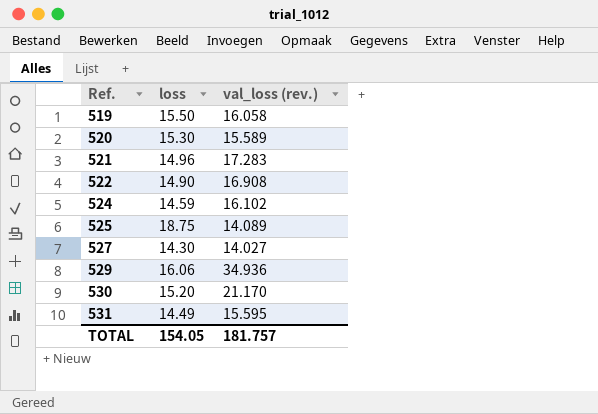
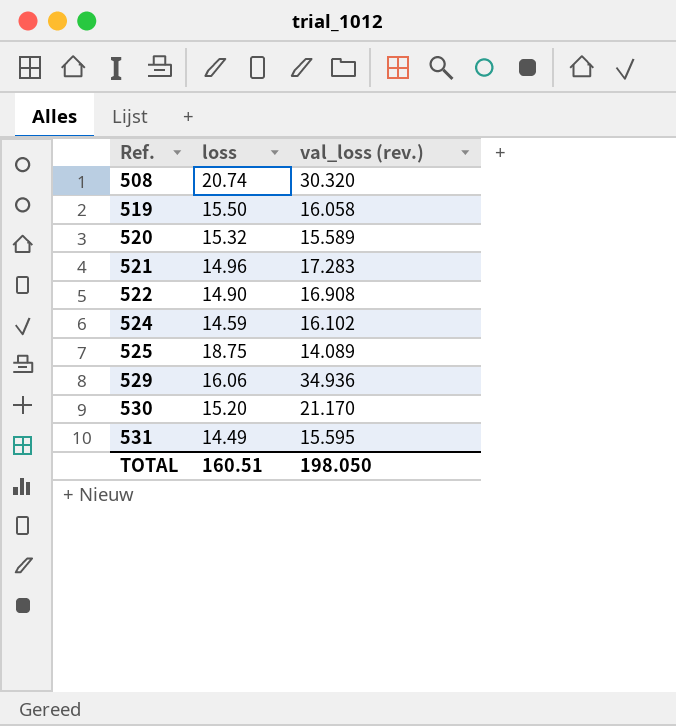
row 527: 14.30 | 14.027 -> none
row 508: none -> 20.74 | 30.320
520 | loss: 15.30 -> 15.32
TOTAL | loss: 154.05 -> 160.51
TOTAL | val_loss (rev.): 181.757 -> 198.050

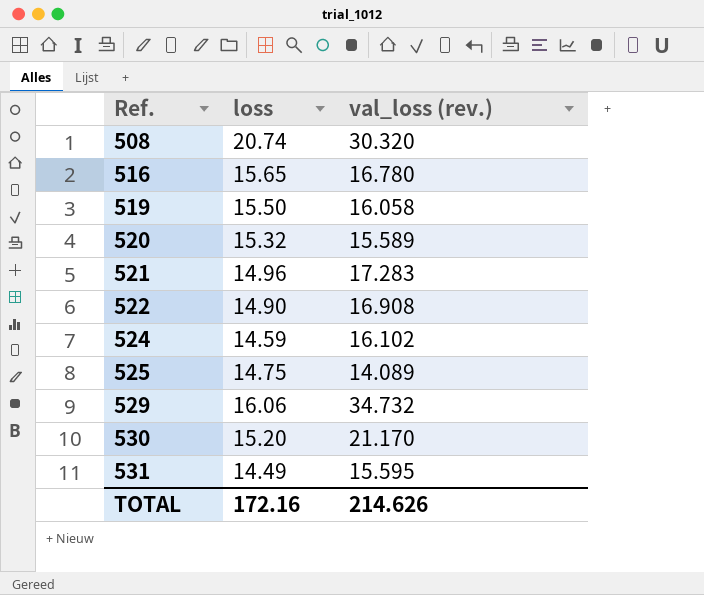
row 516: none -> 15.65 | 16.780
525 | loss: 18.75 -> 14.75
529 | val_loss (rev.): 34.936 -> 34.732
TOTAL | loss: 160.51 -> 172.16
TOTAL | val_loss (rev.): 198.050 -> 214.626

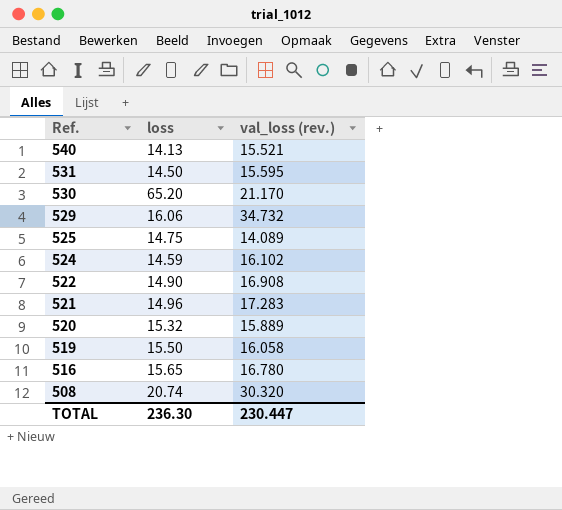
row order: Ref. ascending -> Ref. descending
row 540: none -> 14.13 | 15.521
531 | loss: 14.49 -> 14.50
530 | loss: 15.20 -> 65.20
520 | val_loss (rev.): 15.589 -> 15.889
TOTAL | loss: 172.16 -> 236.30
TOTAL | val_loss (rev.): 214.626 -> 230.447

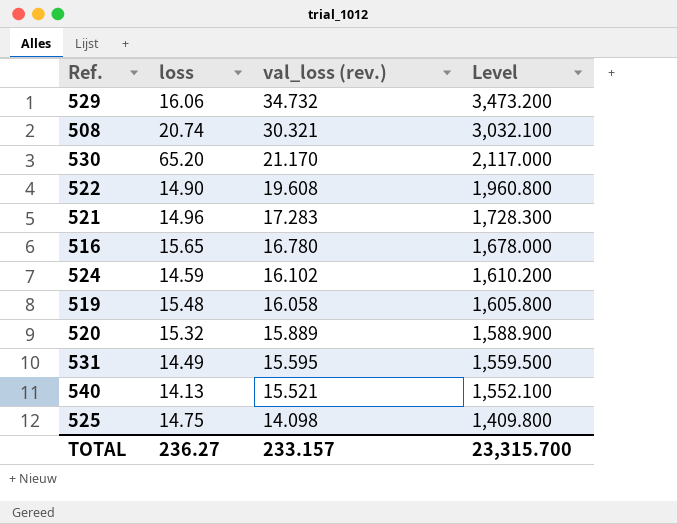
row order: Ref. descending -> val_loss (rev.) descending
column Level | formula: none -> [val_loss (rev.)] * 100
508 | val_loss (rev.): 30.320 -> 30.321
522 | val_loss (rev.): 16.908 -> 19.608
519 | loss: 15.50 -> 15.48
531 | loss: 14.50 -> 14.49
525 | val_loss (rev.): 14.089 -> 14.098
TOTAL | loss: 236.30 -> 236.27
TOTAL | val_loss (rev.): 230.447 -> 233.157

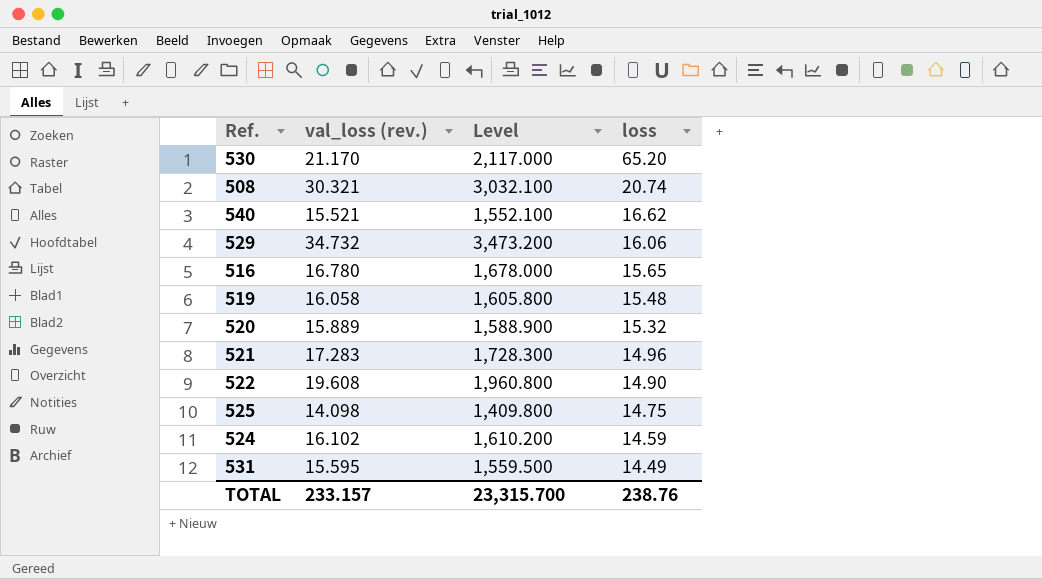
row order: val_loss (rev.) descending -> loss descending
column loss | position: 2 -> 4
540 | loss: 14.13 -> 16.62
TOTAL | loss: 236.27 -> 238.76

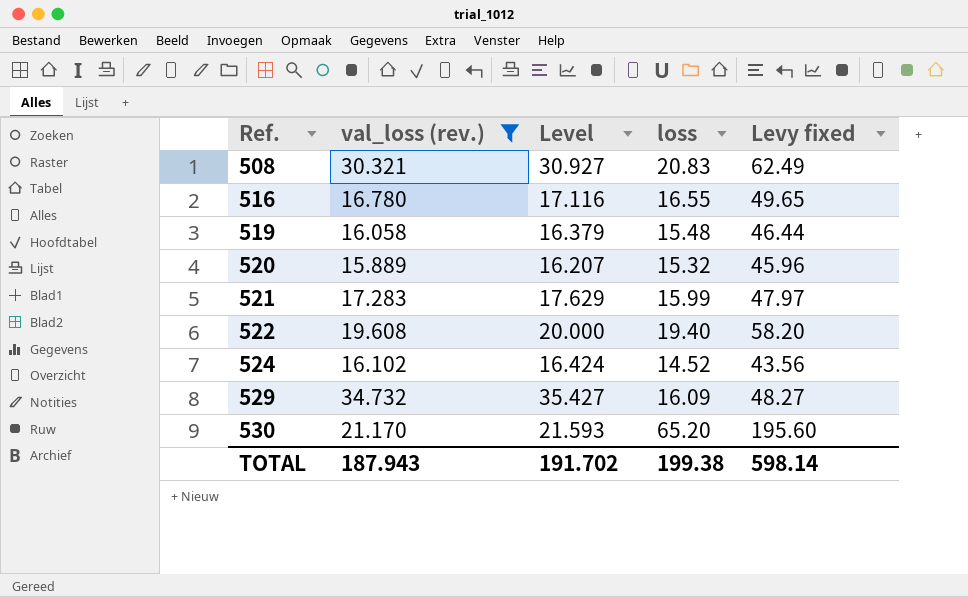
filter: none -> val_loss (rev.) >= 15.889
row order: loss descending -> Ref. ascending
column Level | formula: [val_loss (rev.)] * 100 -> [val_loss (rev.)] * 1.02
column Levy fixed | formula: none -> [loss] * 3
508 | loss: 20.74 -> 20.83
516 | loss: 15.65 -> 16.55
521 | loss: 14.96 -> 15.99
522 | loss: 14.90 -> 19.40
524 | loss: 14.59 -> 14.52
529 | loss: 16.06 -> 16.09
TOTAL | val_loss (rev.): 233.157 -> 187.943
TOTAL | Level: 23,315.700 -> 191.702
TOTAL | loss: 238.76 -> 199.38

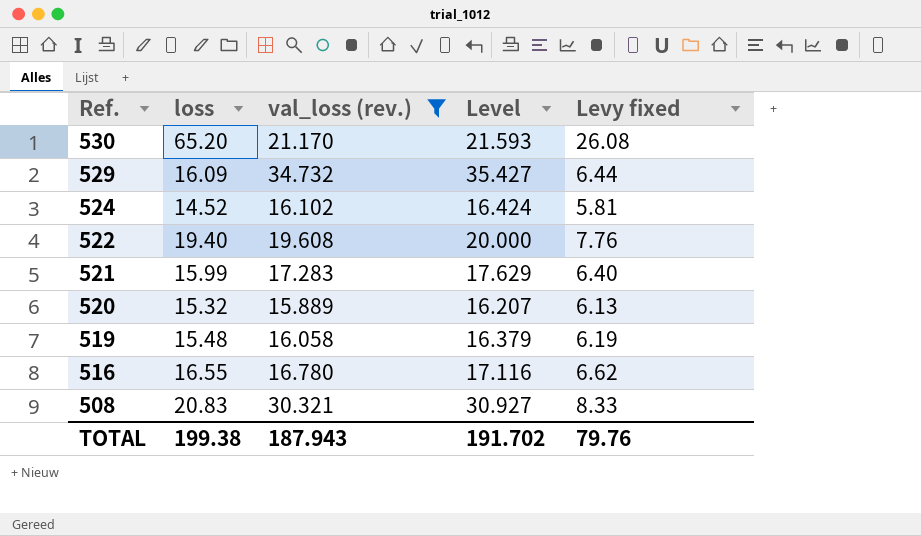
row order: Ref. ascending -> Ref. descending
column loss | position: 4 -> 2
column Levy fixed | formula: [loss] * 3 -> [loss] * 0.4
TOTAL | Levy fixed: 598.14 -> 79.76

